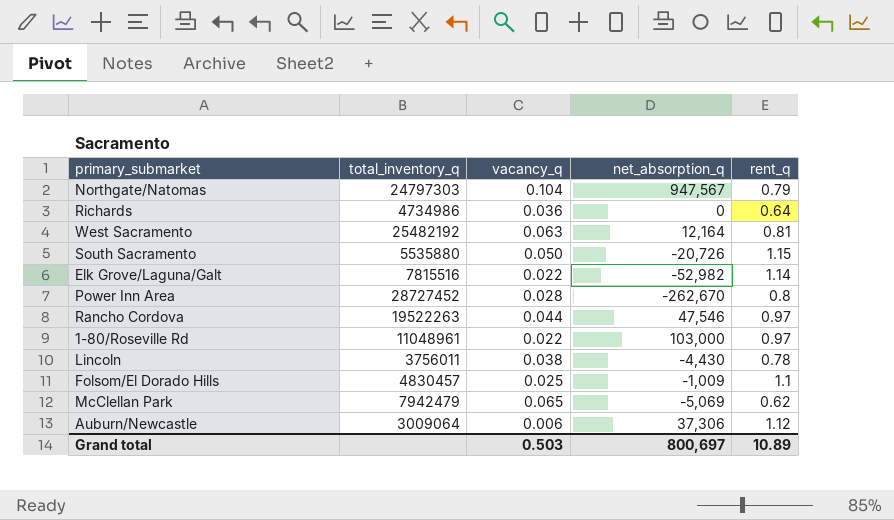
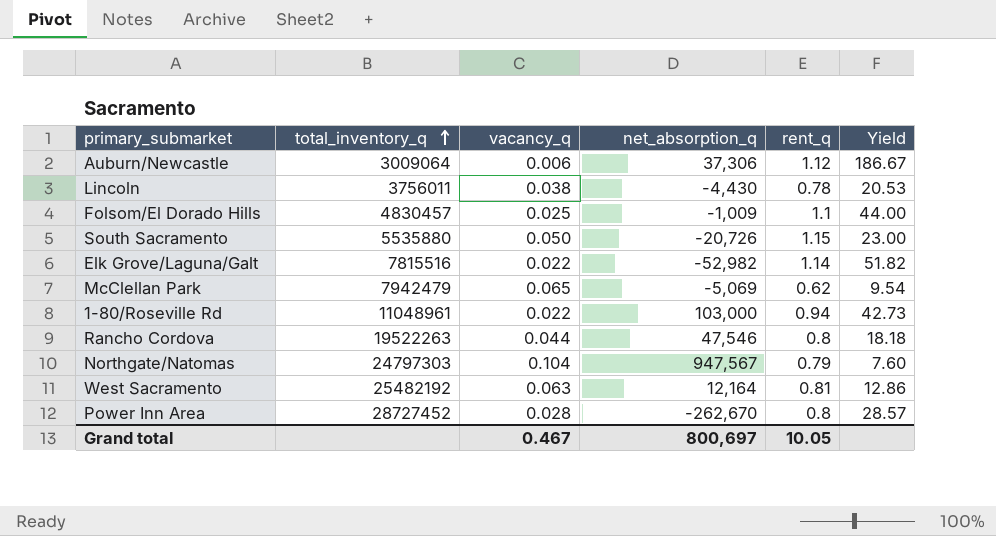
row order: none -> total_inventory_q ascending
column Yield | formula: none -> [rent_q] / [vacancy_q]
row Richards: 4734986 | 0.036 | 0 | 0.64 -> none
1-80/Roseville Rd | rent_q: 0.97 -> 0.94
Rancho Cordova | rent_q: 0.97 -> 0.8
Grand total | vacancy_q: 0.503 -> 0.467
Grand total | rent_q: 10.89 -> 10.05

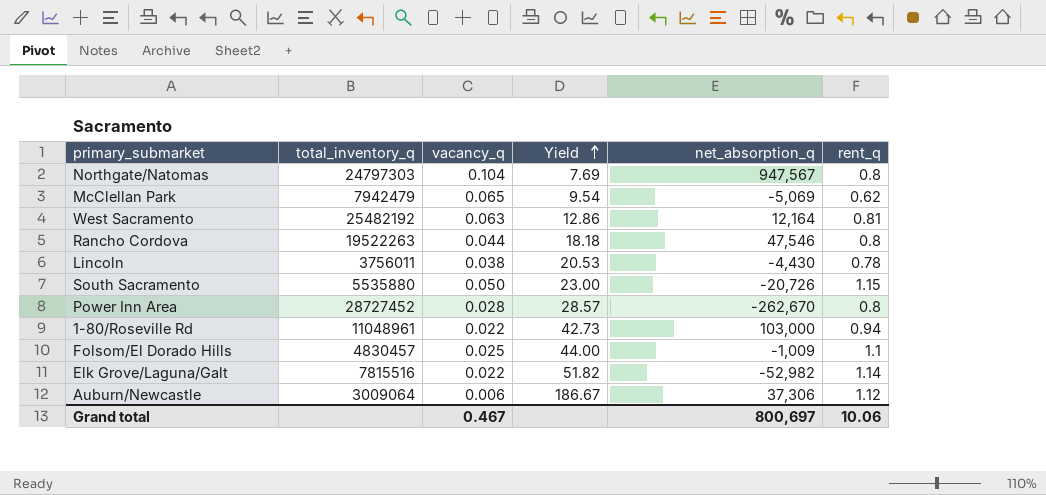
row order: total_inventory_q ascending -> Yield ascending
column Yield | position: 6 -> 4
Northgate/Natomas | Yield: 7.60 -> 7.69
Northgate/Natomas | rent_q: 0.79 -> 0.8
Grand total | rent_q: 10.05 -> 10.06

